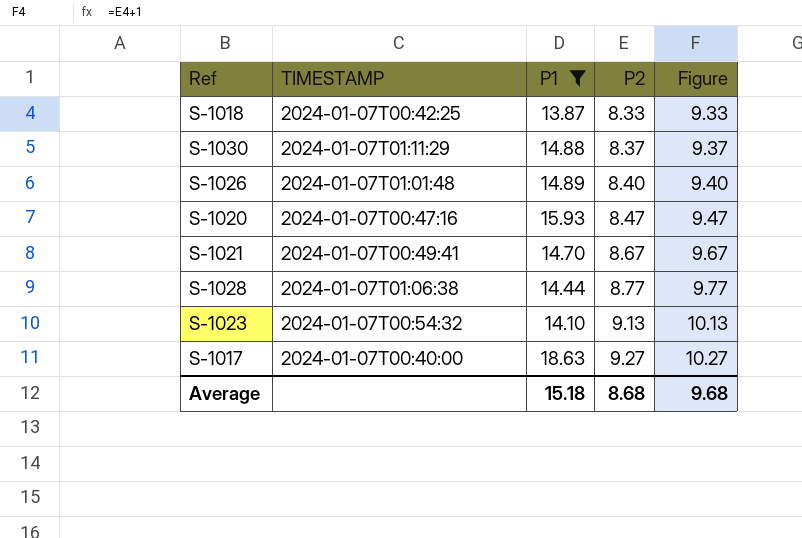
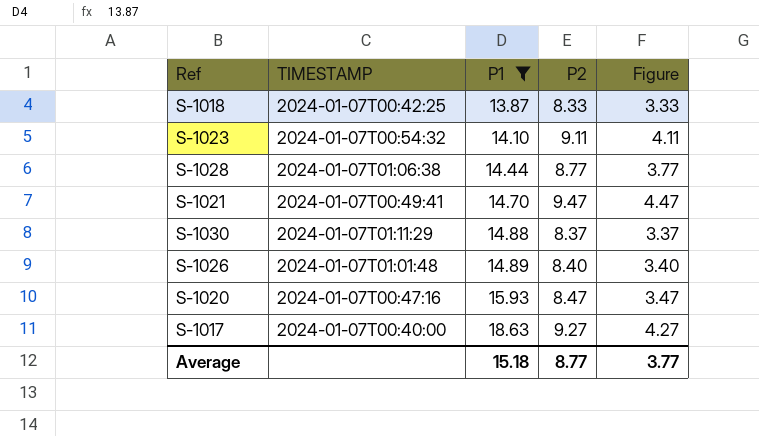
row order: P2 ascending -> P1 ascending
column Figure | formula: [P2] + 1 -> [P2] - 5
S-1023 | P2: 9.13 -> 9.11
S-1021 | P2: 8.67 -> 9.47
Average | P2: 8.68 -> 8.77
Average | Figure: 9.68 -> 3.77

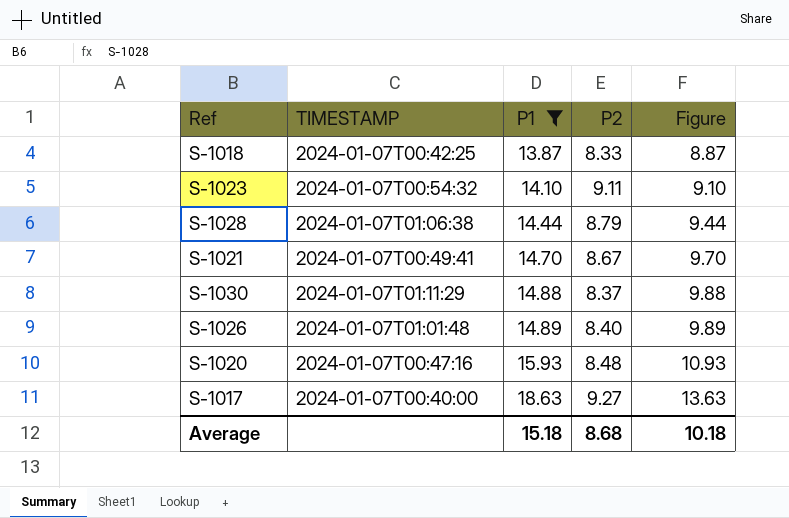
column Figure | formula: [P2] - 5 -> [P1] - 5
S-1028 | P2: 8.77 -> 8.79
S-1021 | P2: 9.47 -> 8.67
S-1020 | P2: 8.47 -> 8.48
Average | P2: 8.77 -> 8.68
Average | Figure: 3.77 -> 10.18

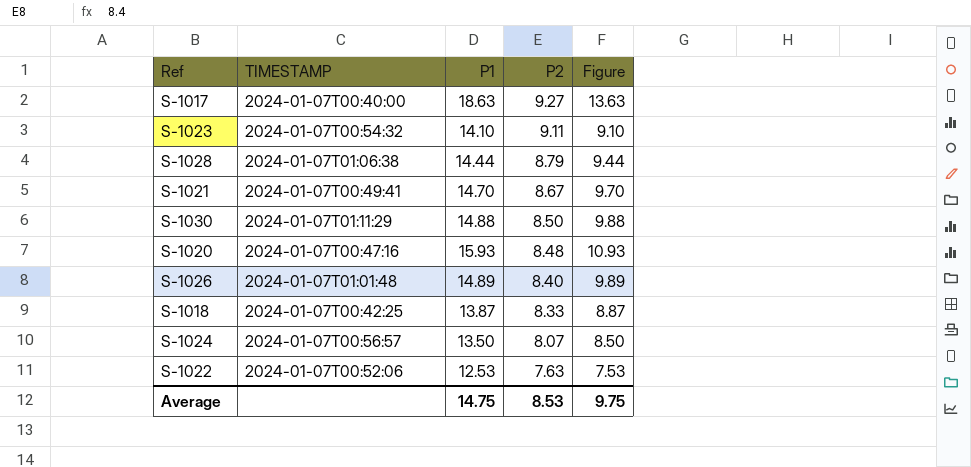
filter: P1 >= 13.87 -> none
row order: P1 ascending -> P2 descending
S-1030 | P2: 8.37 -> 8.50
Average | P1: 15.18 -> 14.75
Average | P2: 8.68 -> 8.53
Average | Figure: 10.18 -> 9.75

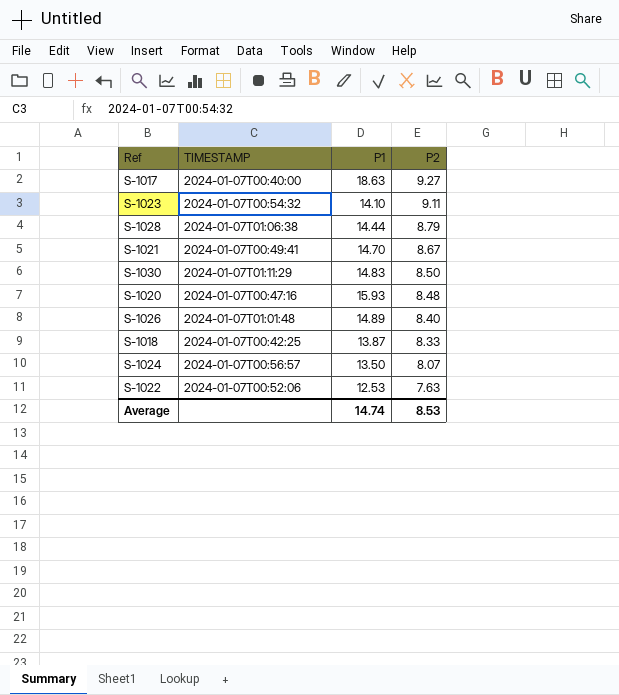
column Figure | formula: [P1] - 5 -> none
S-1030 | P1: 14.88 -> 14.83
Average | P1: 14.75 -> 14.74

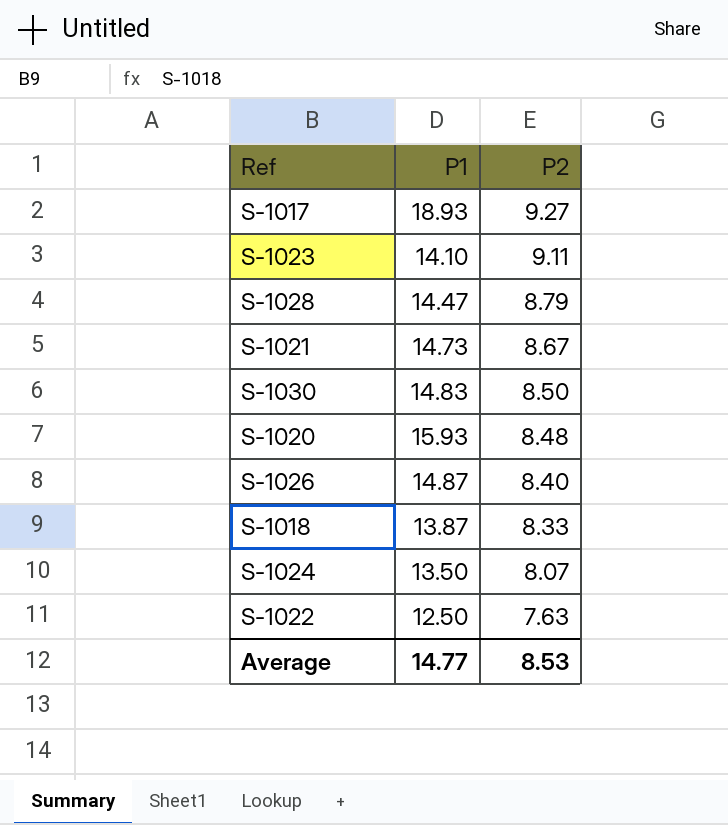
column TIMESTAMP | position: 2 -> none
S-1017 | P1: 18.63 -> 18.93
S-1028 | P1: 14.44 -> 14.47
S-1021 | P1: 14.70 -> 14.73
S-1026 | P1: 14.89 -> 14.87
S-1022 | P1: 12.53 -> 12.50
Average | P1: 14.74 -> 14.77

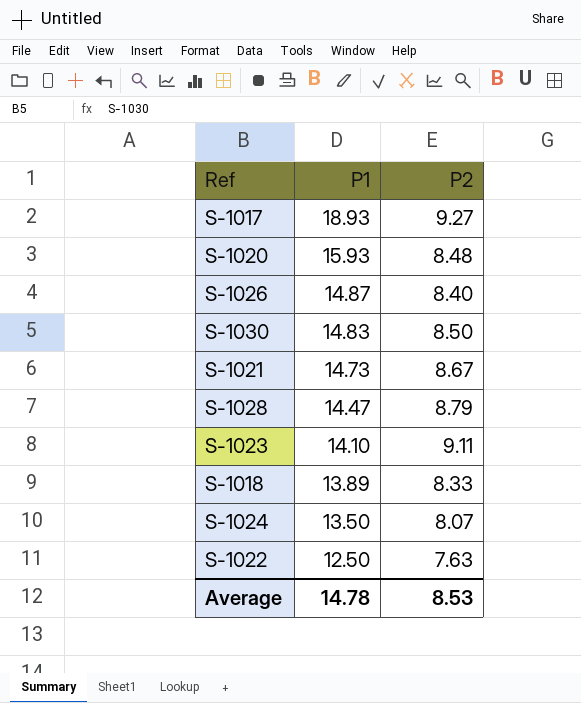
row order: P2 descending -> P1 descending
S-1018 | P1: 13.87 -> 13.89
Average | P1: 14.77 -> 14.78

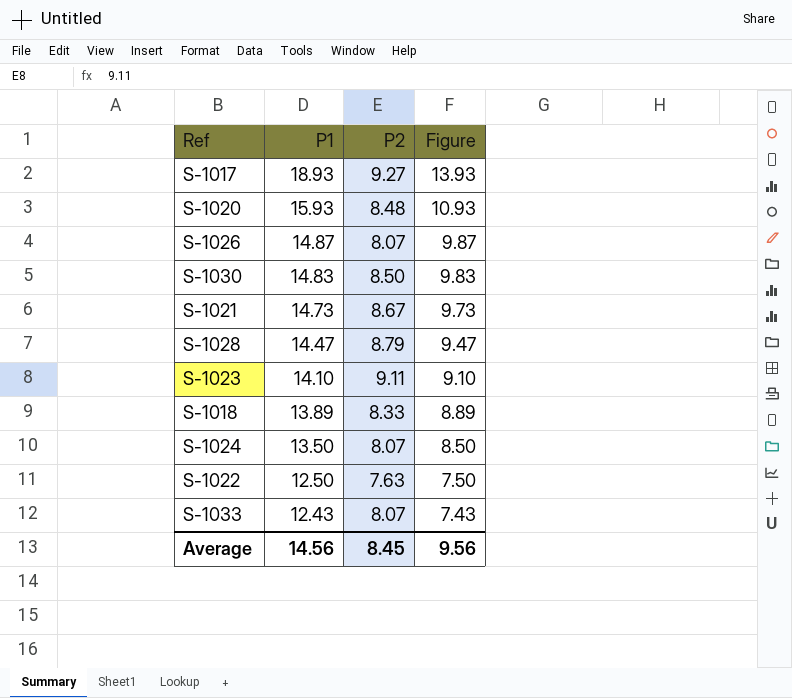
column Figure | formula: none -> [P1] - 5
S-1026 | P2: 8.40 -> 8.07
row S-1033: none -> 12.43 | 8.07 | 7.43
Average | P1: 14.78 -> 14.56
Average | P2: 8.53 -> 8.45

